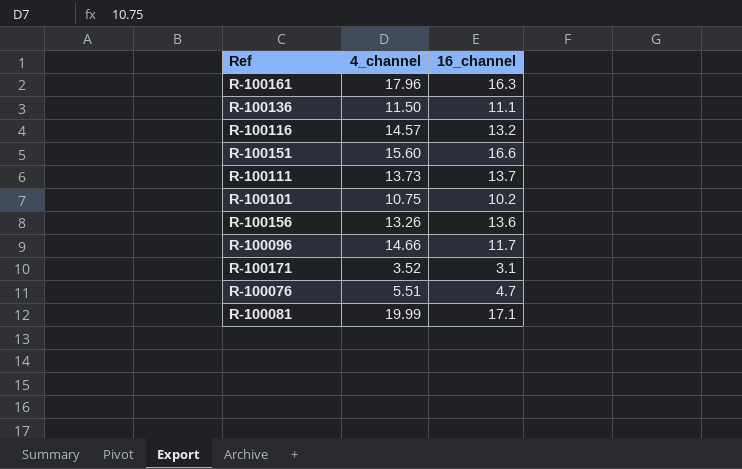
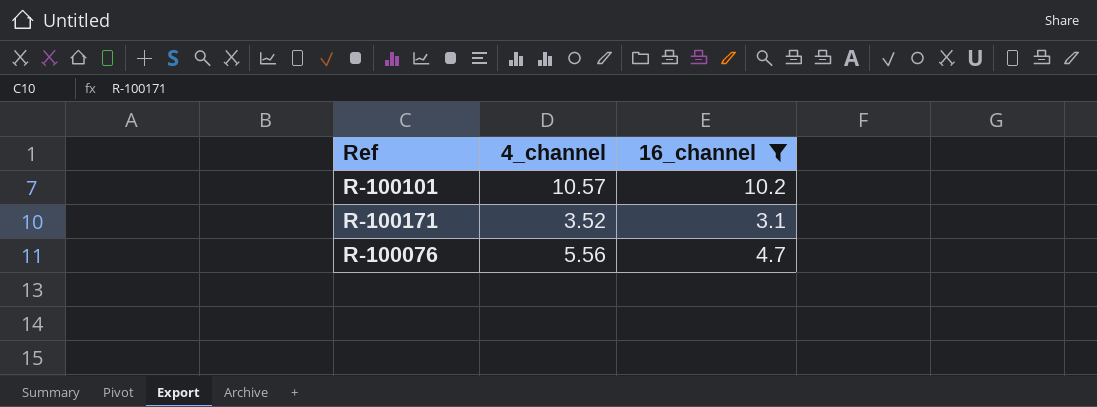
filter: none -> 16_channel <= 10.2
R-100101 | 4_channel: 10.75 -> 10.57
R-100076 | 4_channel: 5.51 -> 5.56

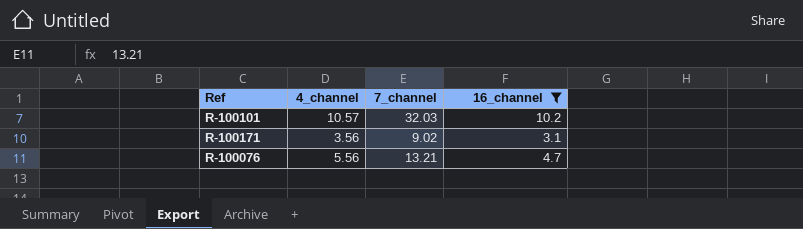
column 7_channel | position: none -> 3
R-100171 | 4_channel: 3.52 -> 3.56

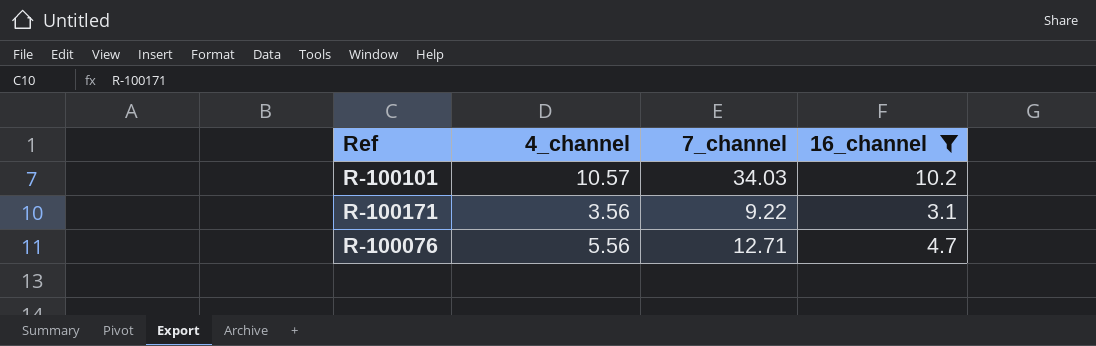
R-100101 | 7_channel: 32.03 -> 34.03
R-100171 | 7_channel: 9.02 -> 9.22
R-100076 | 7_channel: 13.21 -> 12.71

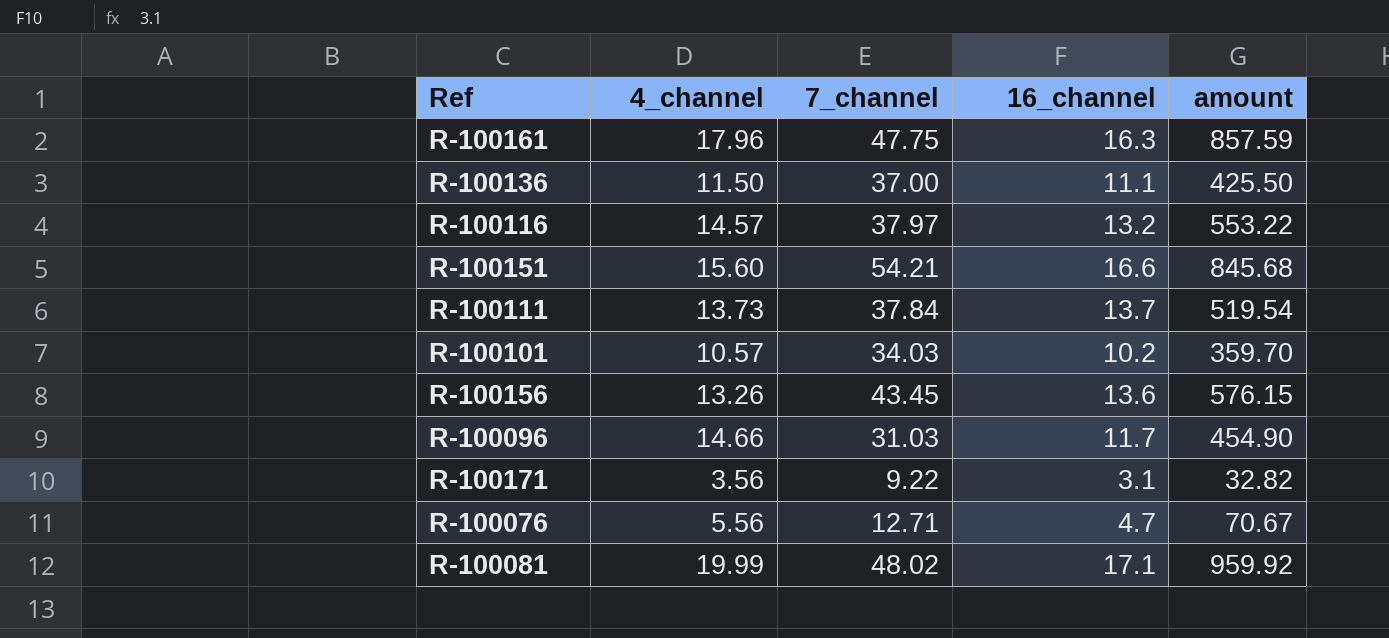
filter: 16_channel <= 10.2 -> none
column amount | formula: none -> [4_channel] * [7_channel]

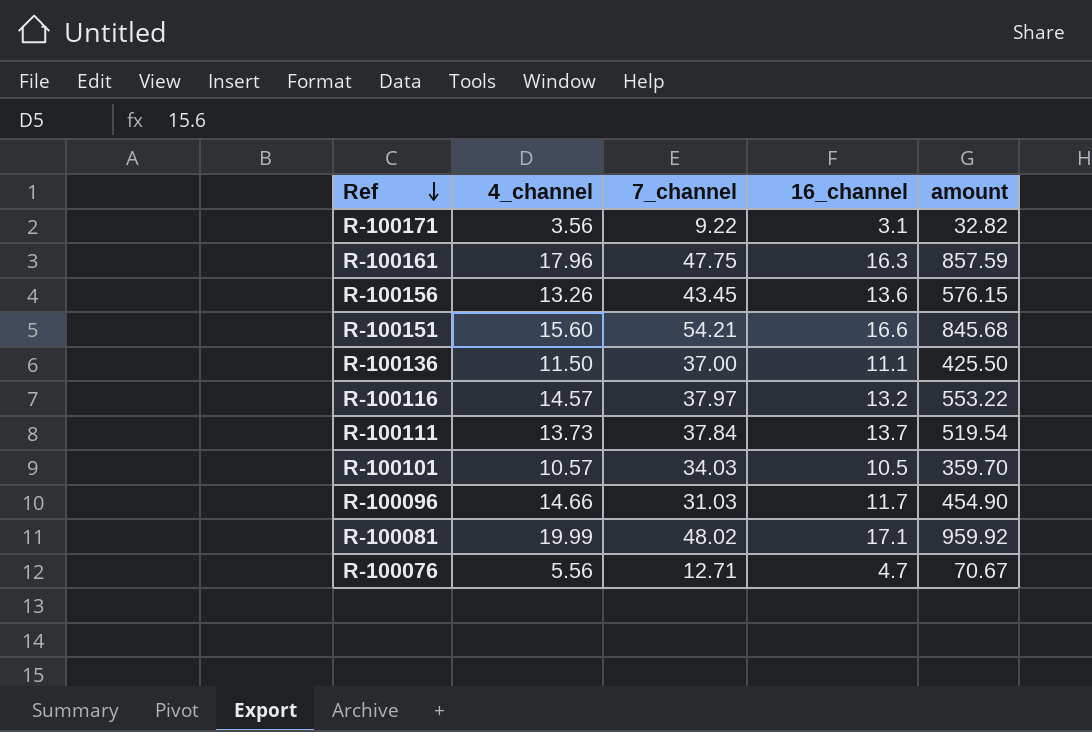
row order: none -> Ref descending
R-100101 | 16_channel: 10.2 -> 10.5

